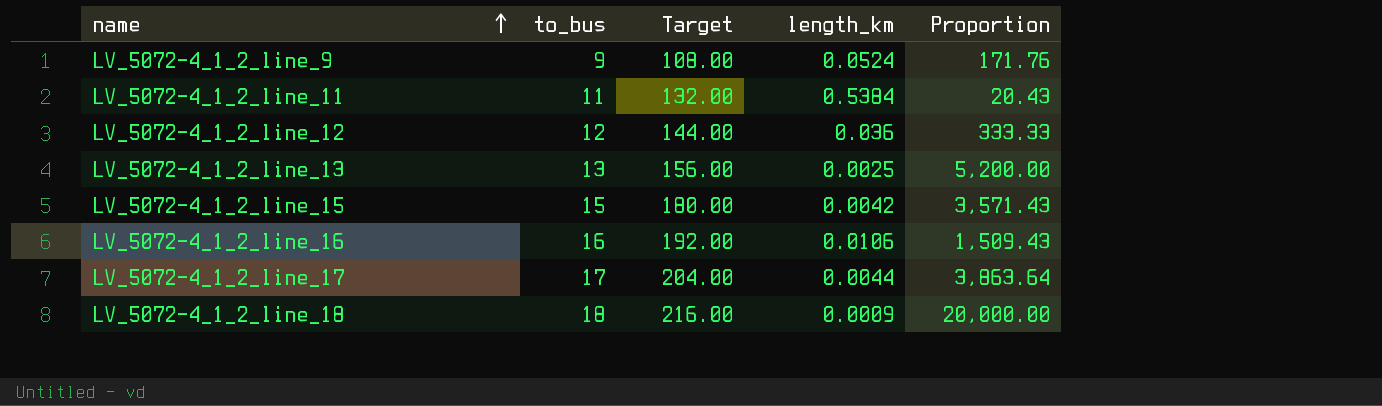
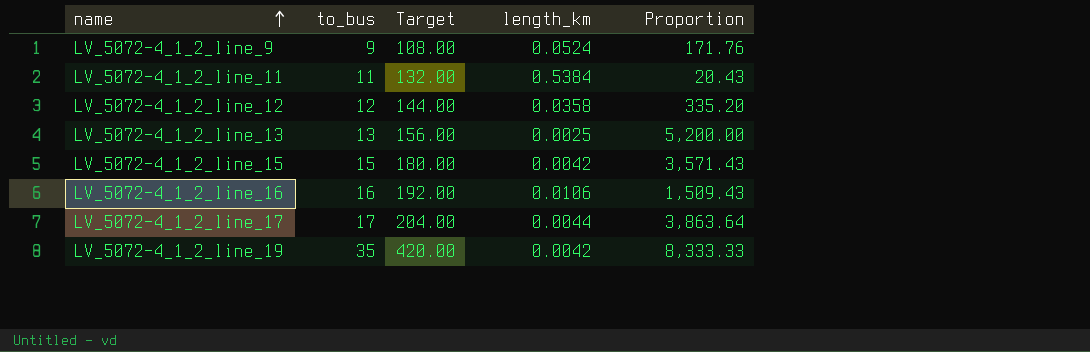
row LV_5072-4_1_2_line_18: 18 | 216.00 | 0.0009 | 20,000.00 -> none
LV_5072-4_1_2_line_12 | length_km: 0.036 -> 0.0358
LV_5072-4_1_2_line_12 | Proportion: 333.33 -> 335.20
row LV_5072-4_1_2_line_19: none -> 35 | 420.00 | 0.0042 | 8,333.33

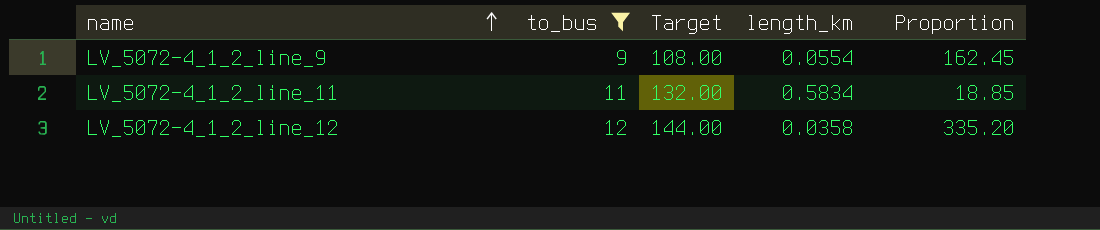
filter: none -> to_bus <= 12
LV_5072-4_1_2_line_9 | length_km: 0.0524 -> 0.0554
LV_5072-4_1_2_line_9 | Proportion: 171.76 -> 162.45
LV_5072-4_1_2_line_11 | length_km: 0.5384 -> 0.5834
LV_5072-4_1_2_line_11 | Proportion: 20.43 -> 18.85

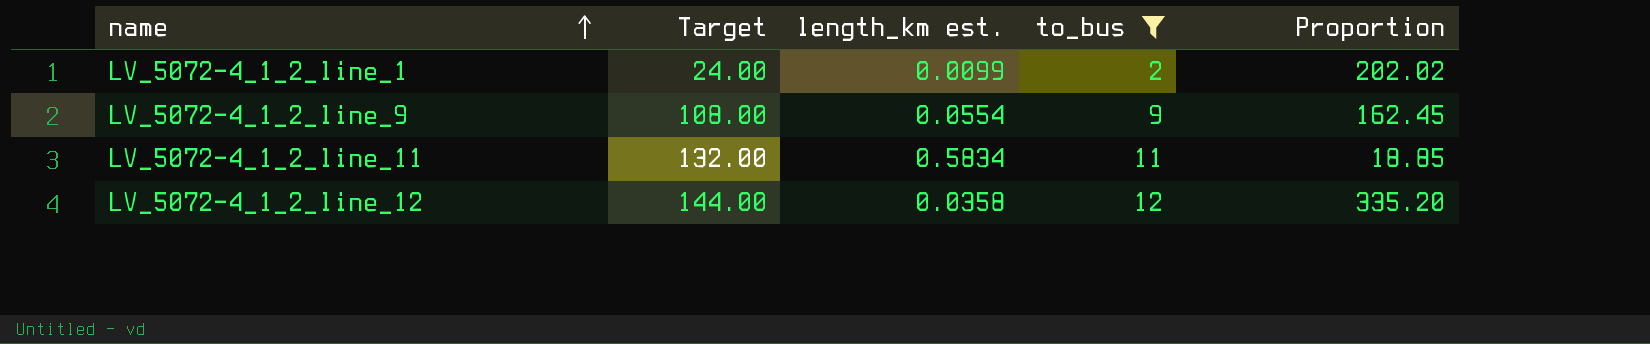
column name: length_km -> length_km est.
column to_bus | position: 2 -> 4
row LV_5072-4_1_2_line_1: none -> 24.00 | 0.0099 | 2 | 202.02

